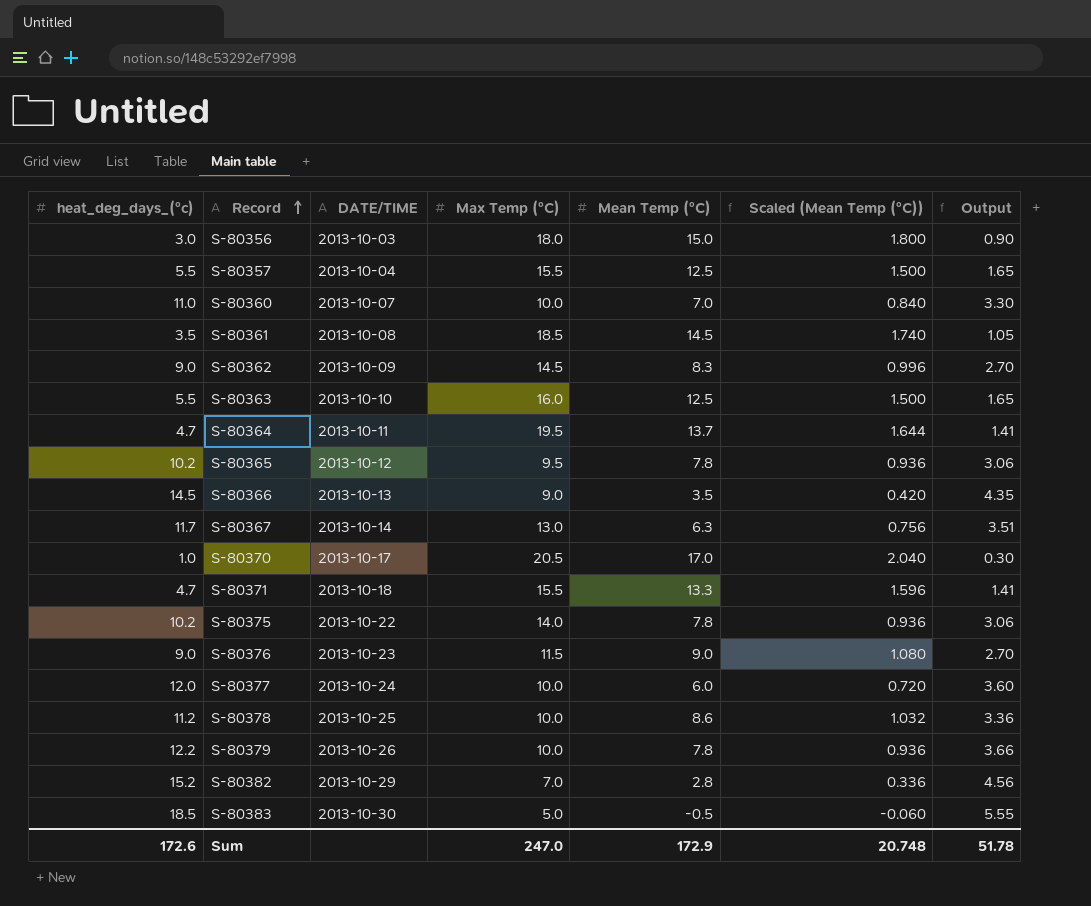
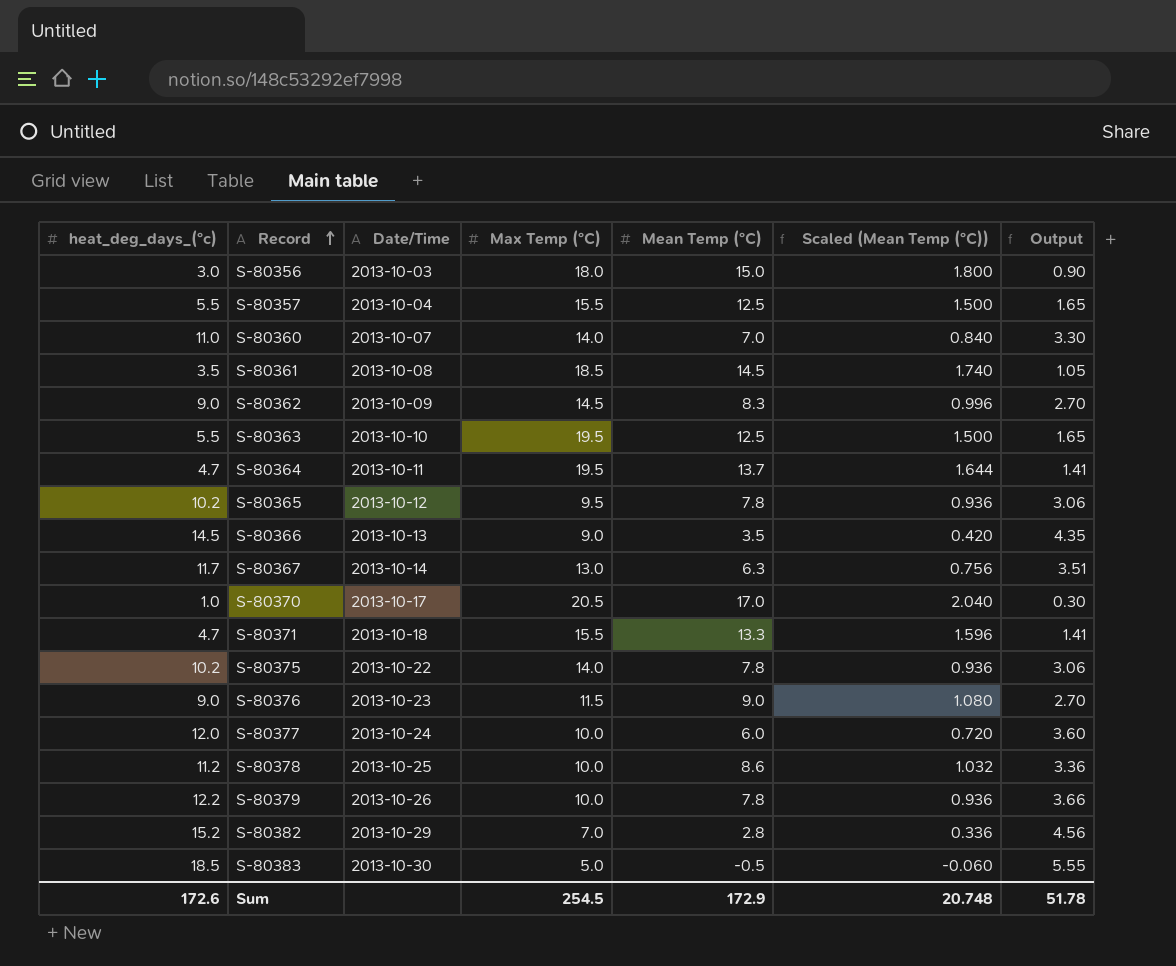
column name: DATE/TIME -> Date/Time
S-80360 | Max Temp (°C): 10.0 -> 14.0
S-80363 | Max Temp (°C): 16.0 -> 19.5
Sum | Max Temp (°C): 247.0 -> 254.5

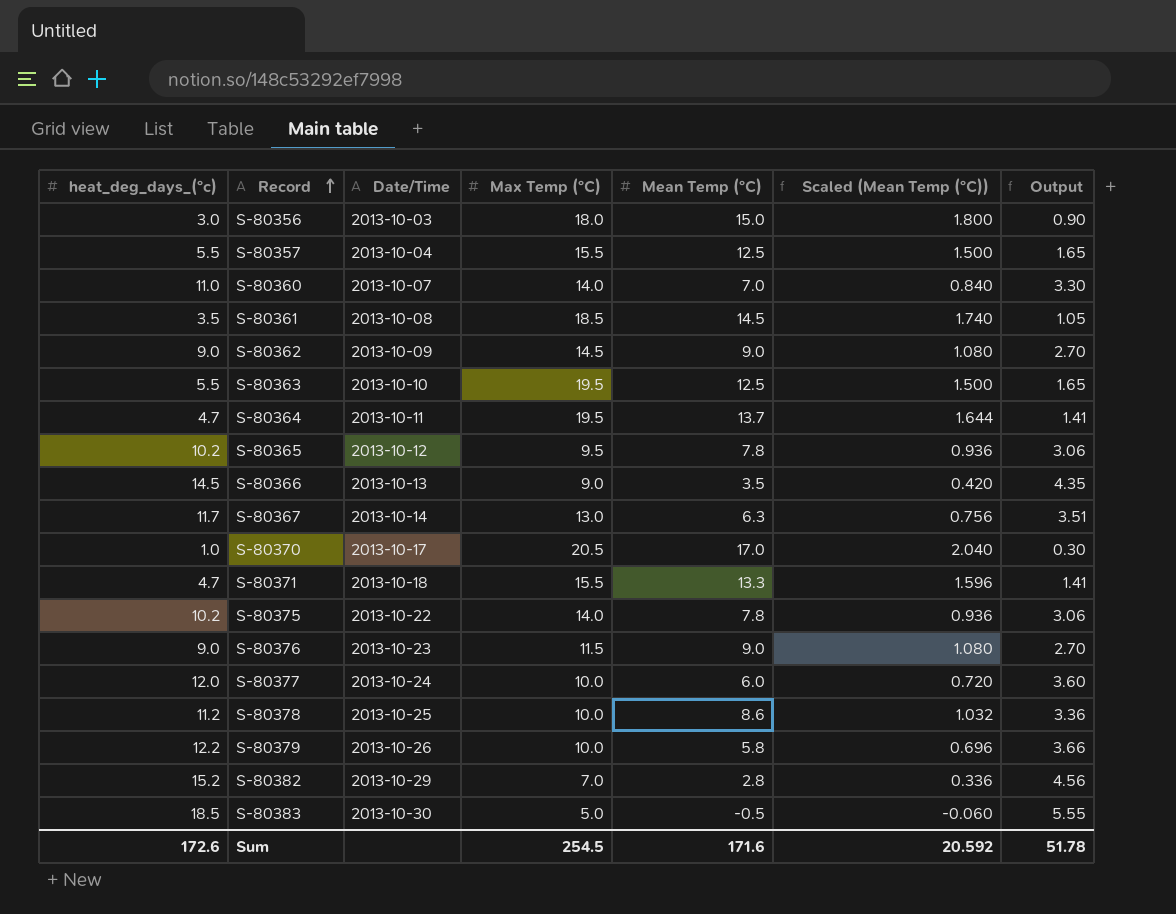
S-80362 | Mean Temp (°C): 8.3 -> 9.0
S-80362 | Scaled (Mean Temp (°C)): 0.996 -> 1.080
S-80379 | Mean Temp (°C): 7.8 -> 5.8
S-80379 | Scaled (Mean Temp (°C)): 0.936 -> 0.696
Sum | Mean Temp (°C): 172.9 -> 171.6
Sum | Scaled (Mean Temp (°C)): 20.748 -> 20.592

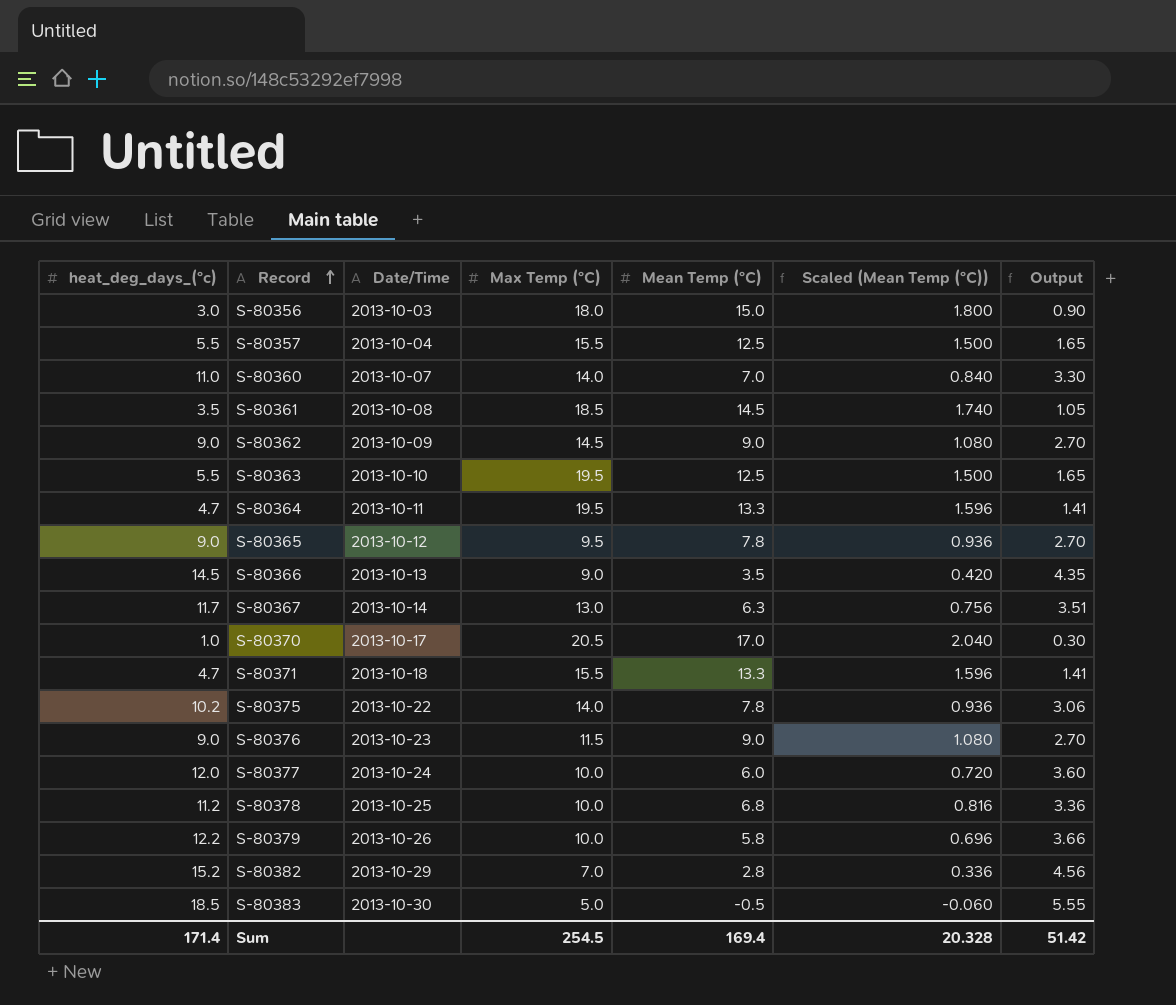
S-80364 | Mean Temp (°C): 13.7 -> 13.3
S-80364 | Scaled (Mean Temp (°C)): 1.644 -> 1.596
S-80365 | heat_deg_days_(°c): 10.2 -> 9.0
S-80365 | Output: 3.06 -> 2.70
S-80378 | Mean Temp (°C): 8.6 -> 6.8
S-80378 | Scaled (Mean Temp (°C)): 1.032 -> 0.816
Sum | heat_deg_days_(°c): 172.6 -> 171.4
Sum | Mean Temp (°C): 171.6 -> 169.4
Sum | Scaled (Mean Temp (°C)): 20.592 -> 20.328
Sum | Output: 51.78 -> 51.42

